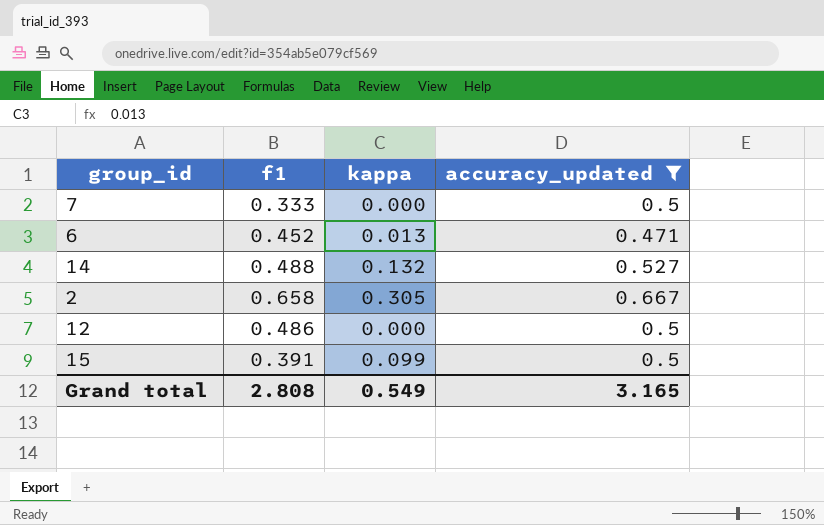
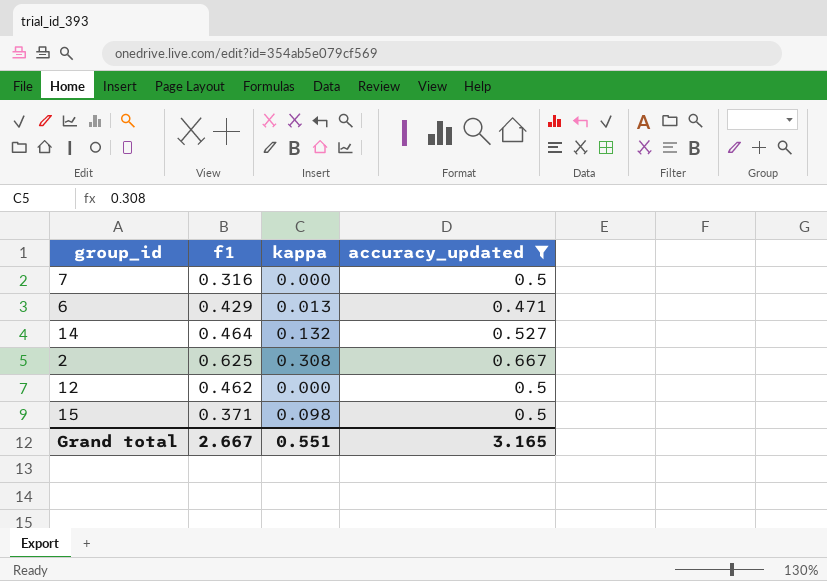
7 | f1: 0.333 -> 0.316
6 | f1: 0.452 -> 0.429
14 | f1: 0.488 -> 0.464
2 | f1: 0.658 -> 0.625
2 | kappa: 0.305 -> 0.308
12 | f1: 0.486 -> 0.462
15 | f1: 0.391 -> 0.371
15 | kappa: 0.099 -> 0.098
Grand total | f1: 2.808 -> 2.667
Grand total | kappa: 0.549 -> 0.551

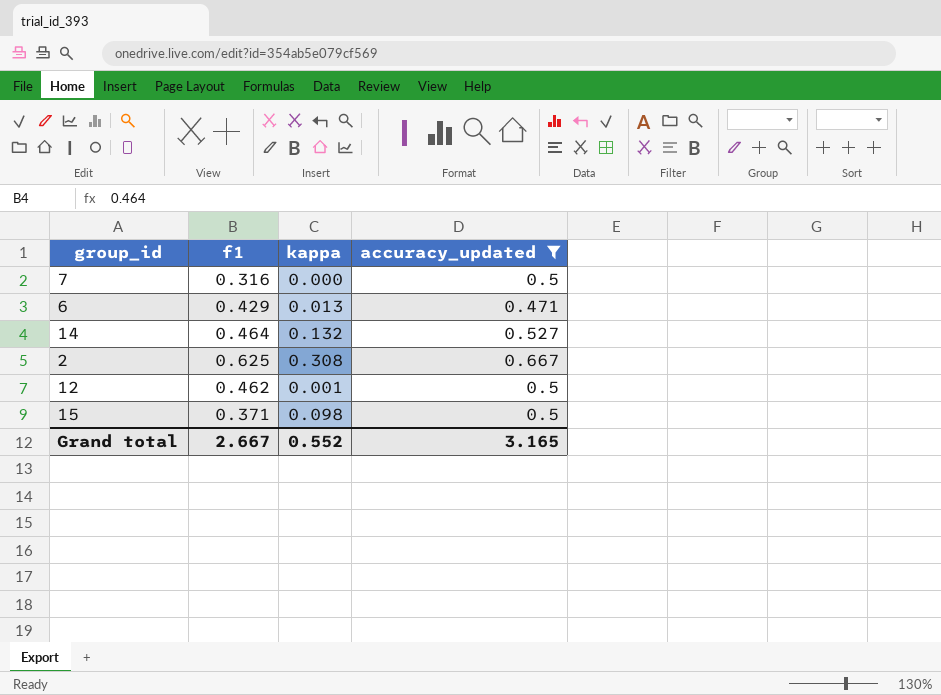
12 | kappa: 0.000 -> 0.001
Grand total | kappa: 0.551 -> 0.552

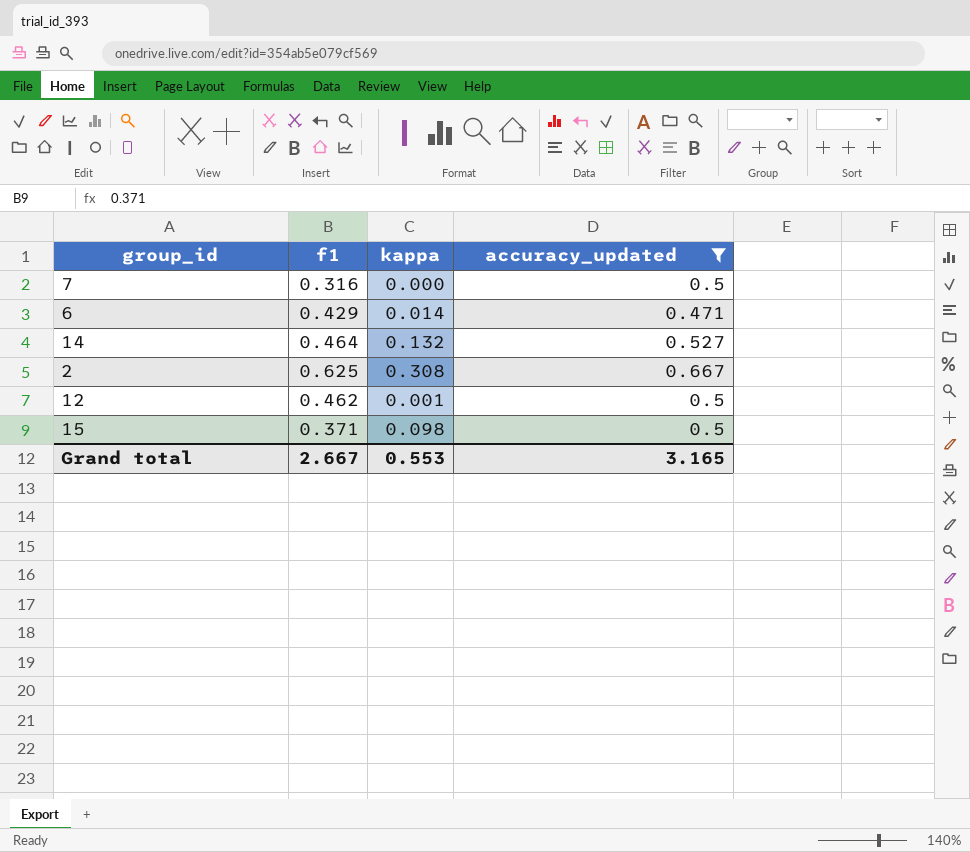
6 | kappa: 0.013 -> 0.014
Grand total | kappa: 0.552 -> 0.553

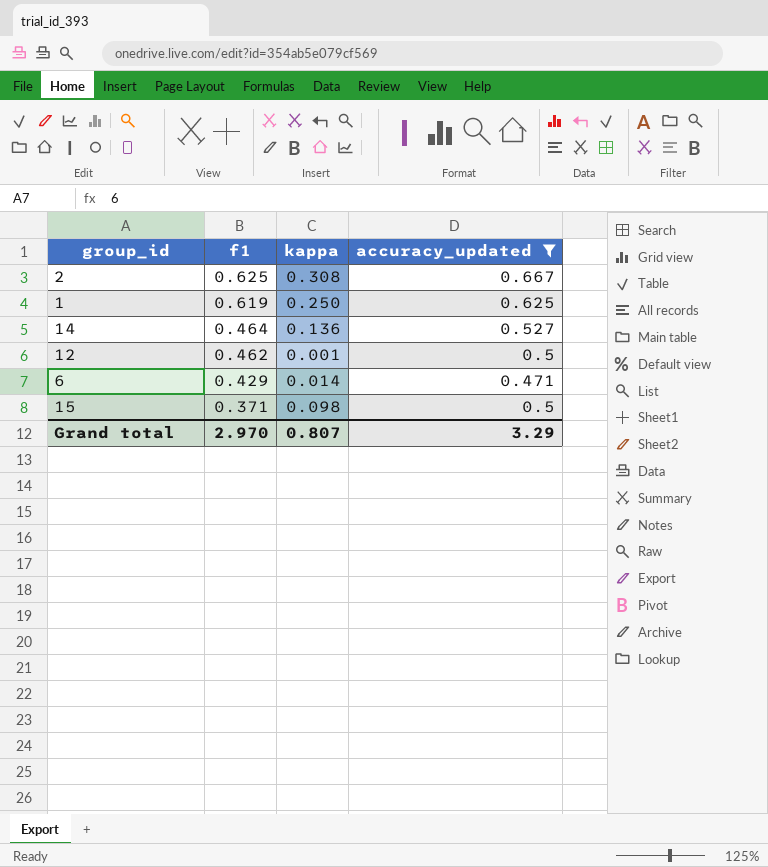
row order: none -> f1 descending
row 7: 0.316 | 0.000 | 0.5 -> none
row 1: none -> 0.619 | 0.250 | 0.625
14 | kappa: 0.132 -> 0.136
Grand total | f1: 2.667 -> 2.970
Grand total | kappa: 0.553 -> 0.807
Grand total | accuracy_updated: 3.165 -> 3.29

